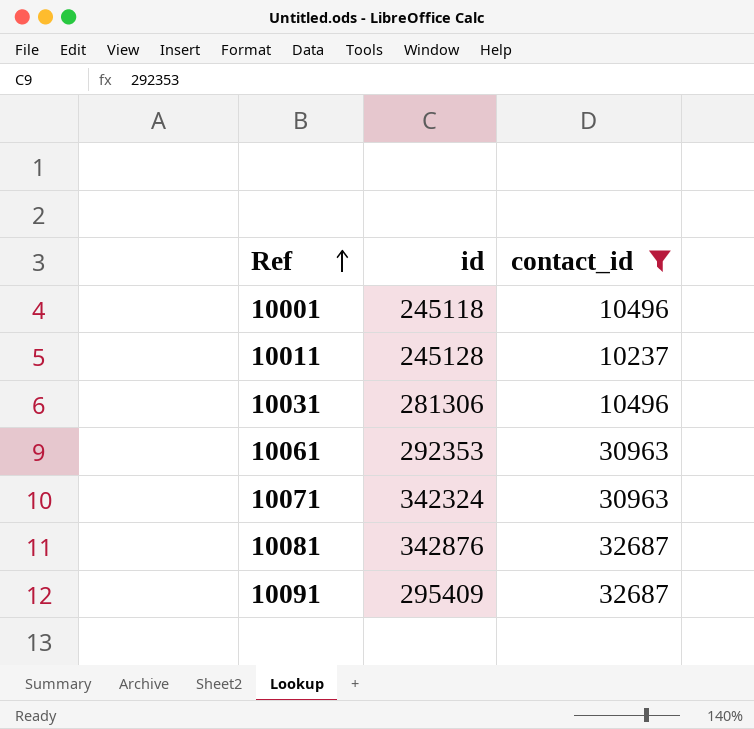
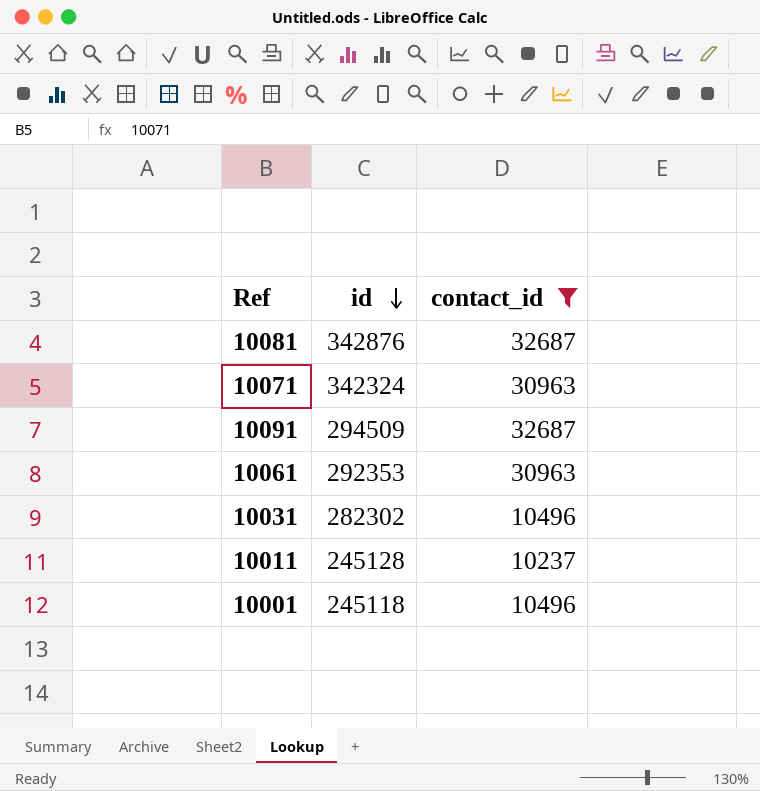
row order: Ref ascending -> id descending
10091 | id: 295409 -> 294509
10031 | id: 281306 -> 282302

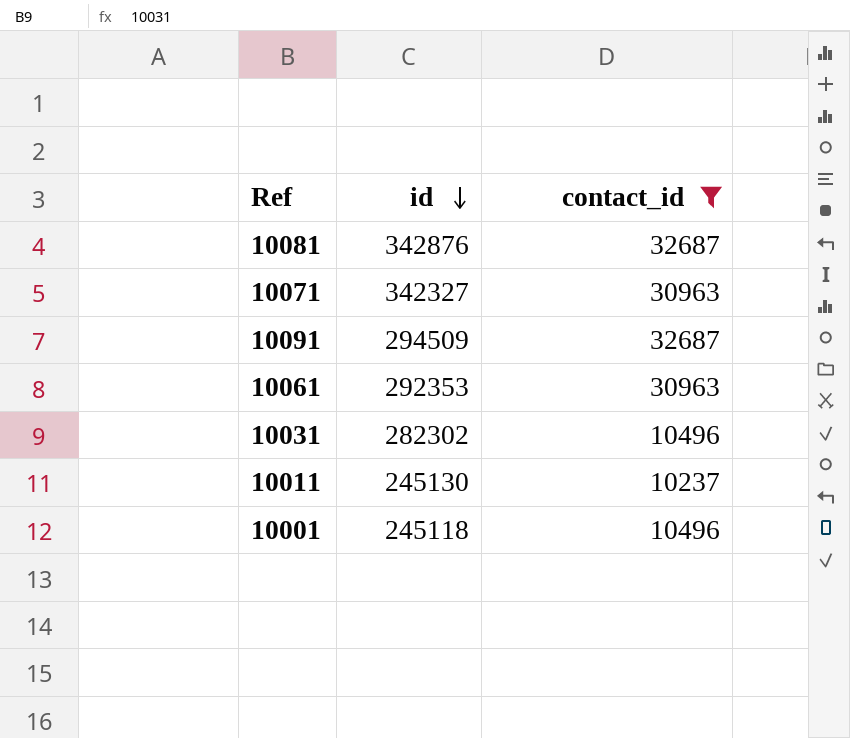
10071 | id: 342324 -> 342327
10011 | id: 245128 -> 245130

